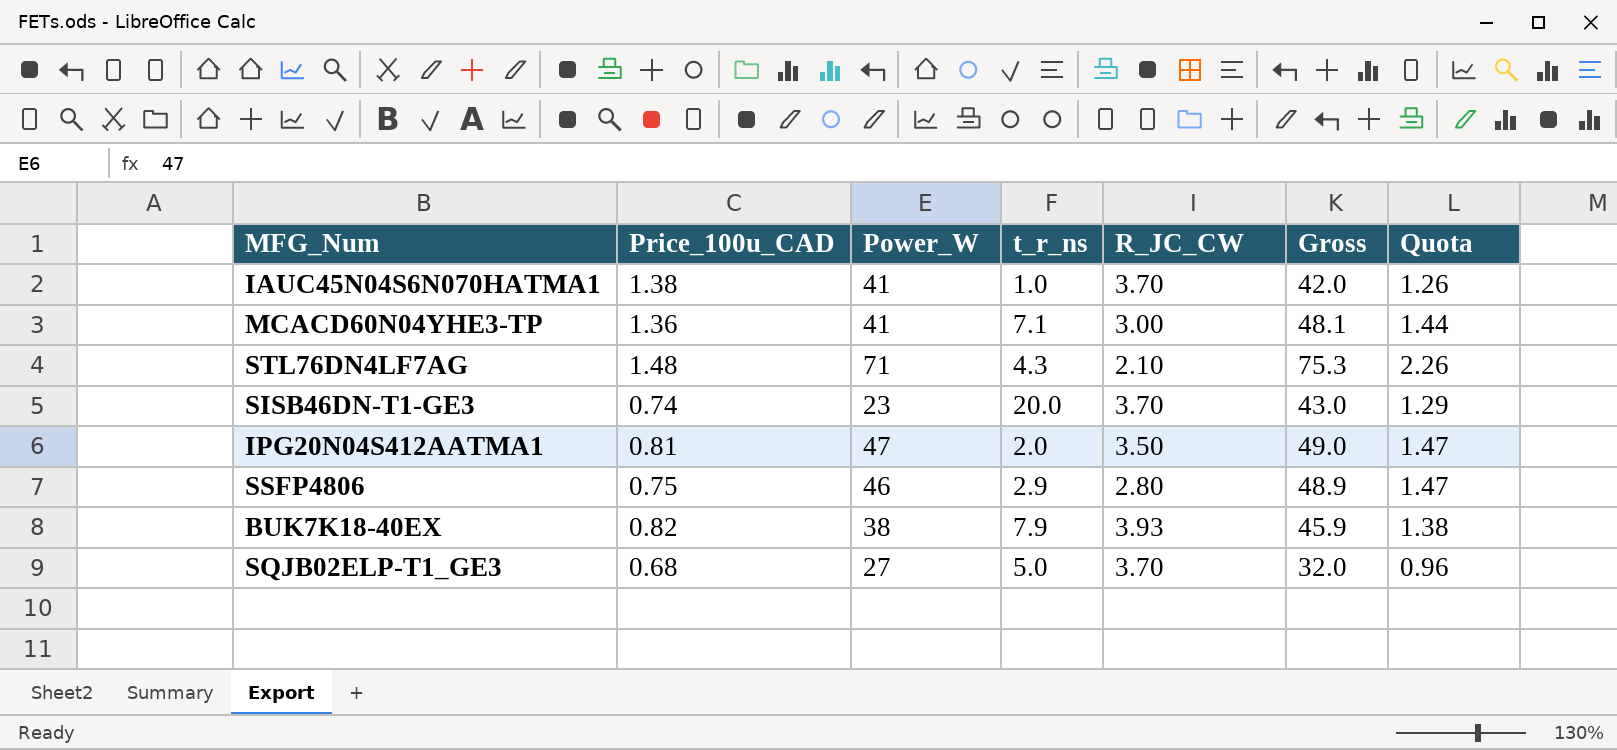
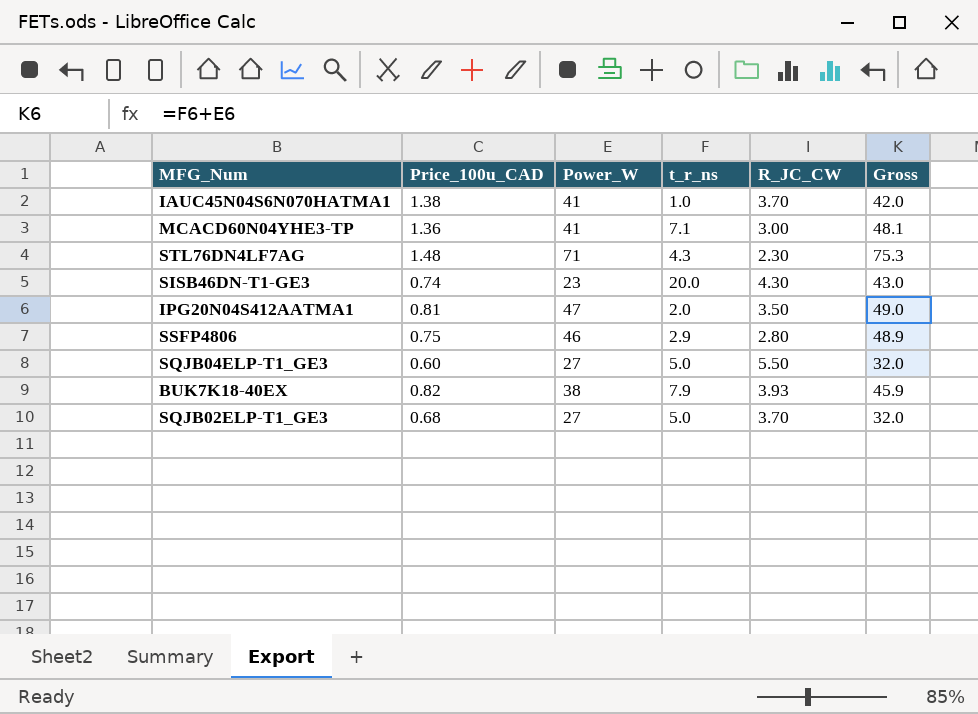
column Quota | formula: [Gross] * 0.03 -> none
STL76DN4LF7AG | R_JC_CW: 2.10 -> 2.30
SISB46DN-T1-GE3 | R_JC_CW: 3.70 -> 4.30
row SQJB04ELP-T1_GE3: none -> 0.60 | 27 | 5.0 | 5.50 | 32.0

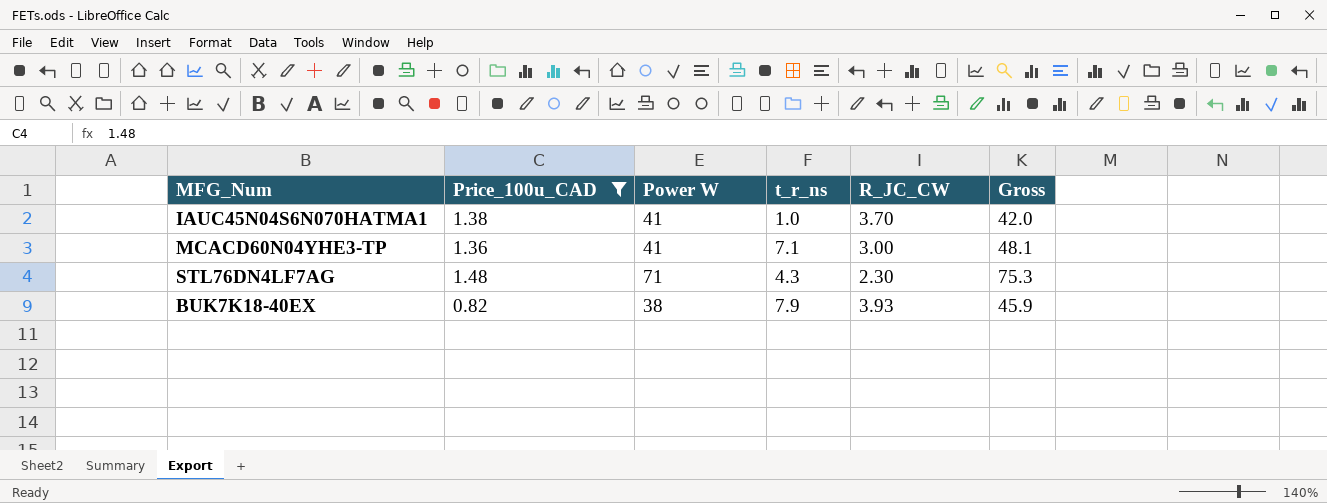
filter: none -> Price_100u_CAD >= 0.82
column name: Power_W -> Power W

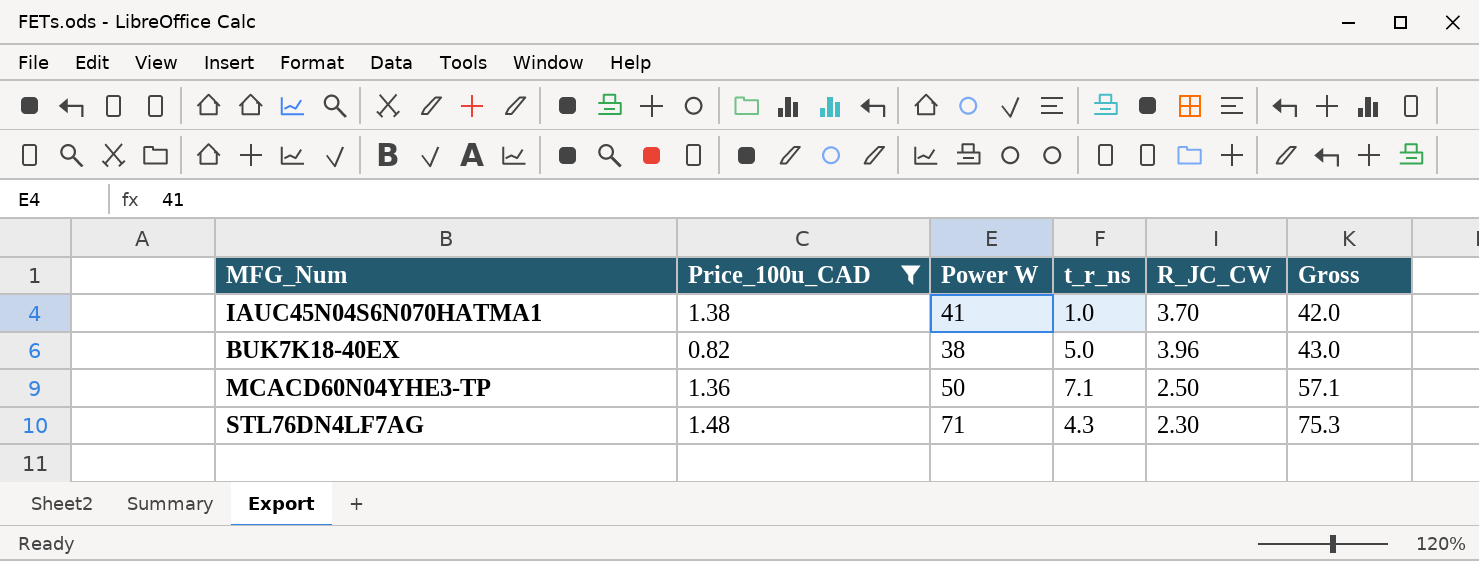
row order: none -> Gross ascending
BUK7K18-40EX | t_r_ns: 7.9 -> 5.0
BUK7K18-40EX | R_JC_CW: 3.93 -> 3.96
BUK7K18-40EX | Gross: 45.9 -> 43.0
MCACD60N04YHE3-TP | Power W: 41 -> 50
MCACD60N04YHE3-TP | R_JC_CW: 3.00 -> 2.50
MCACD60N04YHE3-TP | Gross: 48.1 -> 57.1

